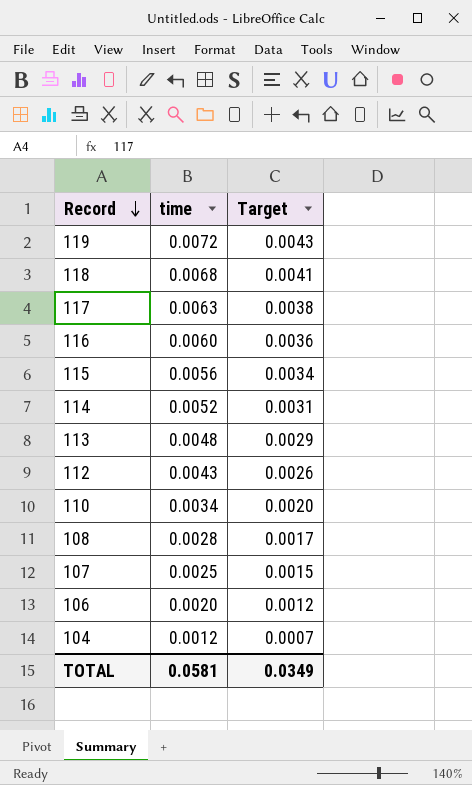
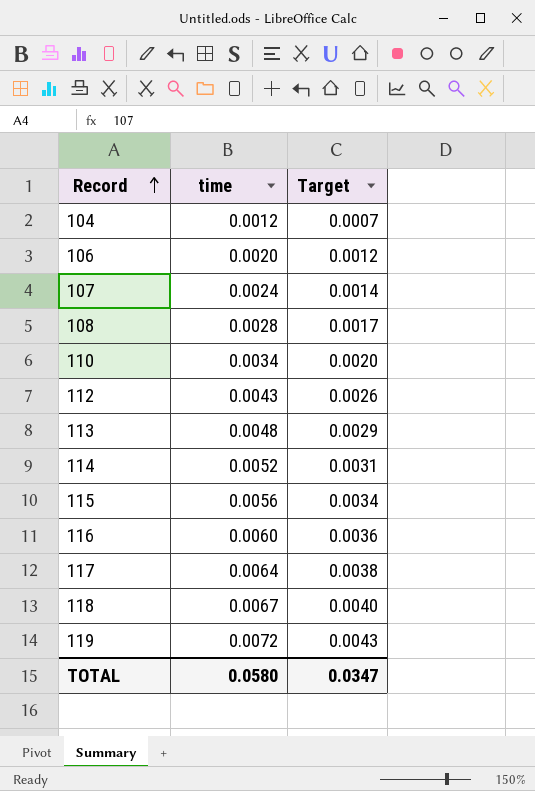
row order: Record descending -> Record ascending
107 | time: 0.0025 -> 0.0024
107 | Target: 0.0015 -> 0.0014
117 | time: 0.0063 -> 0.0064
118 | time: 0.0068 -> 0.0067
118 | Target: 0.0041 -> 0.0040
TOTAL | time: 0.0581 -> 0.0580
TOTAL | Target: 0.0349 -> 0.0347

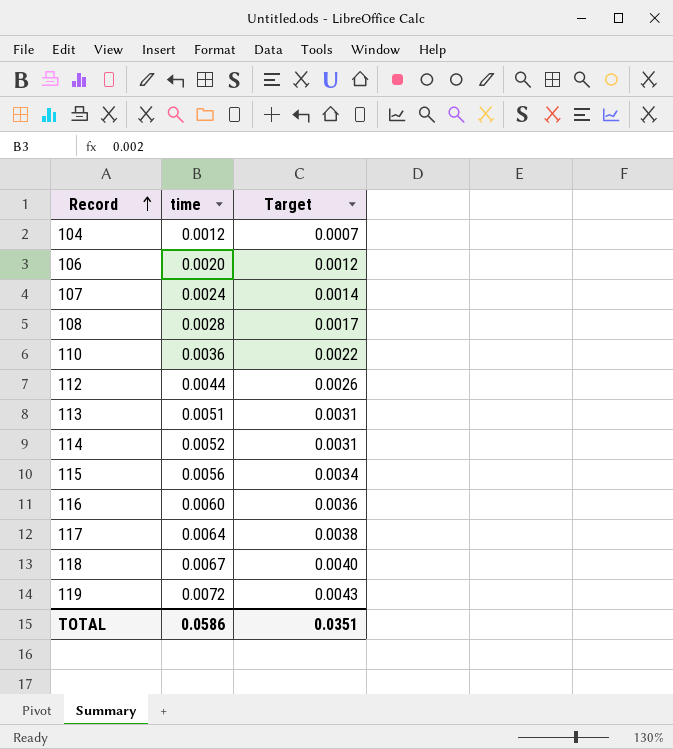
110 | time: 0.0034 -> 0.0036
110 | Target: 0.0020 -> 0.0022
112 | time: 0.0043 -> 0.0044
113 | time: 0.0048 -> 0.0051
113 | Target: 0.0029 -> 0.0031
TOTAL | time: 0.0580 -> 0.0586
TOTAL | Target: 0.0347 -> 0.0351

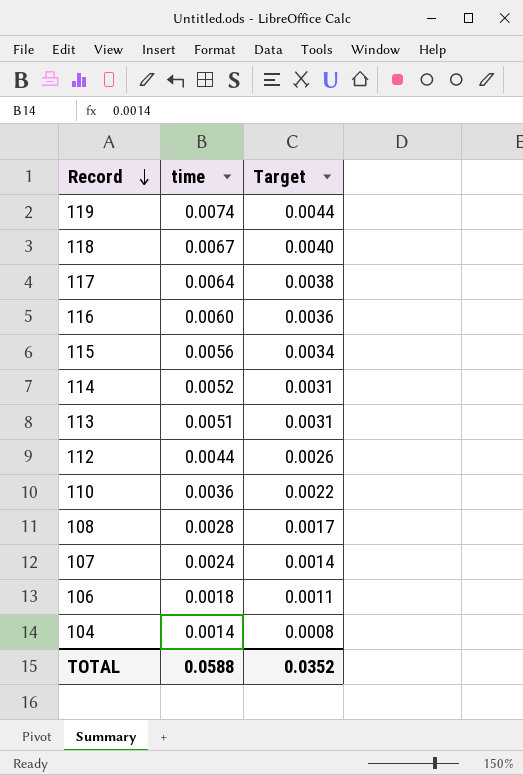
row order: Record ascending -> Record descending
119 | time: 0.0072 -> 0.0074
119 | Target: 0.0043 -> 0.0044
106 | time: 0.0020 -> 0.0018
106 | Target: 0.0012 -> 0.0011
104 | time: 0.0012 -> 0.0014
104 | Target: 0.0007 -> 0.0008
TOTAL | time: 0.0586 -> 0.0588
TOTAL | Target: 0.0351 -> 0.0352

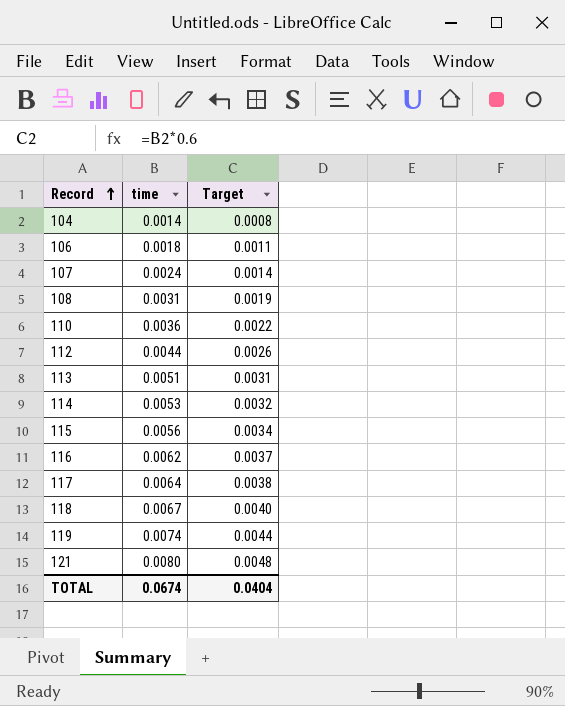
row order: Record descending -> Record ascending
108 | time: 0.0028 -> 0.0031
108 | Target: 0.0017 -> 0.0019
114 | time: 0.0052 -> 0.0053
114 | Target: 0.0031 -> 0.0032
116 | time: 0.0060 -> 0.0062
116 | Target: 0.0036 -> 0.0037
row 121: none -> 0.0080 | 0.0048
TOTAL | time: 0.0588 -> 0.0674
TOTAL | Target: 0.0352 -> 0.0404

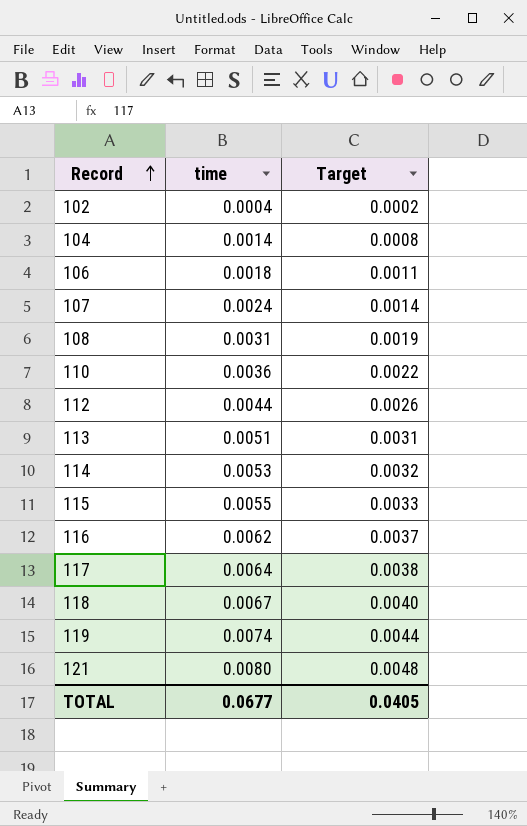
row 102: none -> 0.0004 | 0.0002
115 | time: 0.0056 -> 0.0055
115 | Target: 0.0034 -> 0.0033
TOTAL | time: 0.0674 -> 0.0677
TOTAL | Target: 0.0404 -> 0.0405

